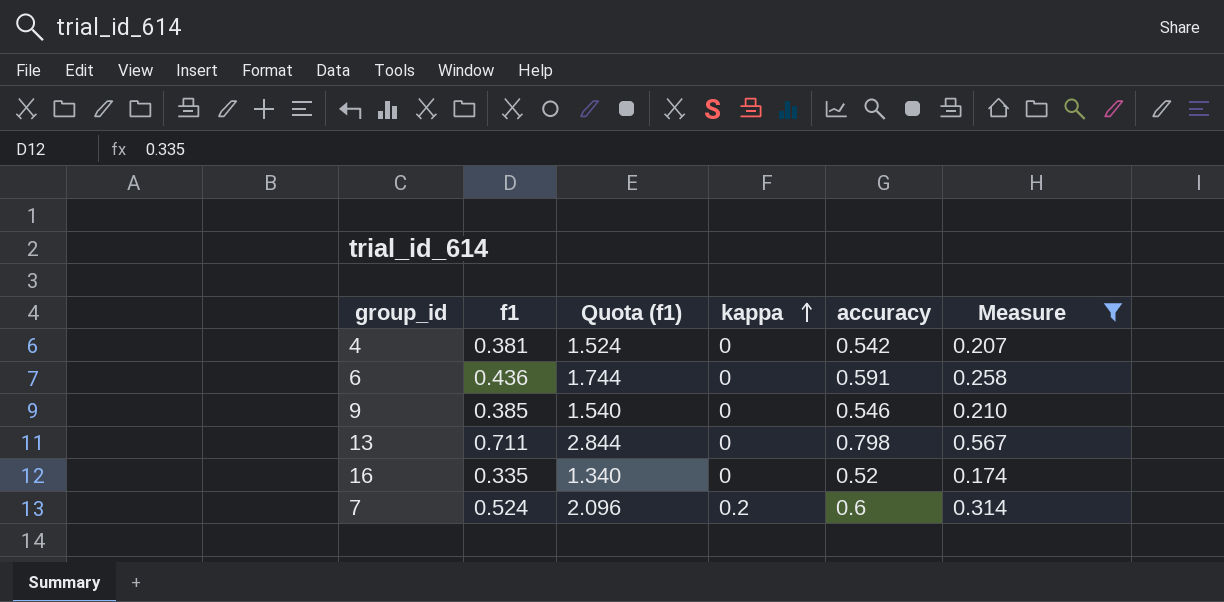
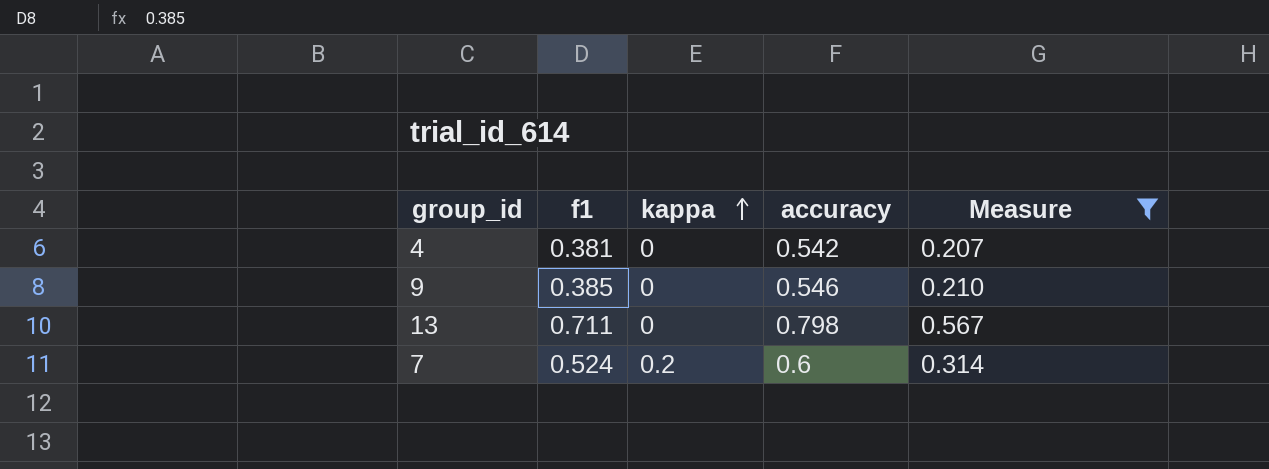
column Quota (f1) | formula: [f1] * 4 -> none
row 6: 0.436 | 1.744 | 0 | 0.591 | 0.258 -> none
row 16: 0.335 | 1.340 | 0 | 0.52 | 0.174 -> none

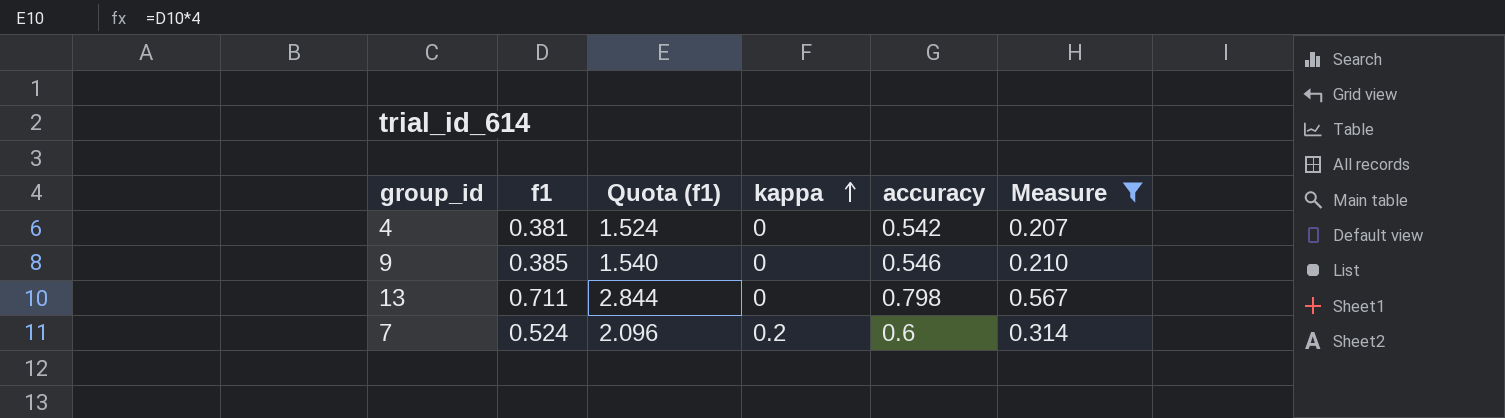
column Quota (f1) | formula: none -> [f1] * 4

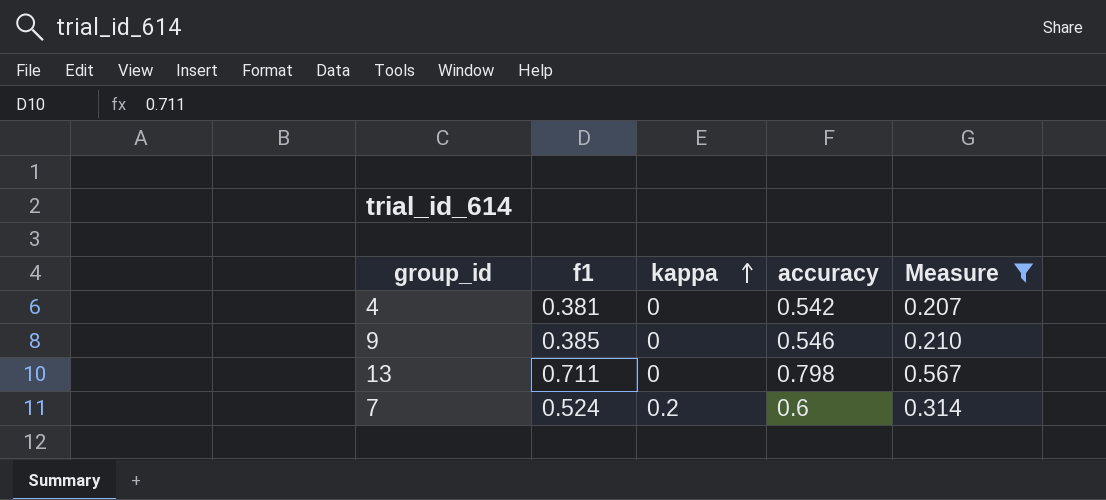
column Quota (f1) | formula: [f1] * 4 -> none

